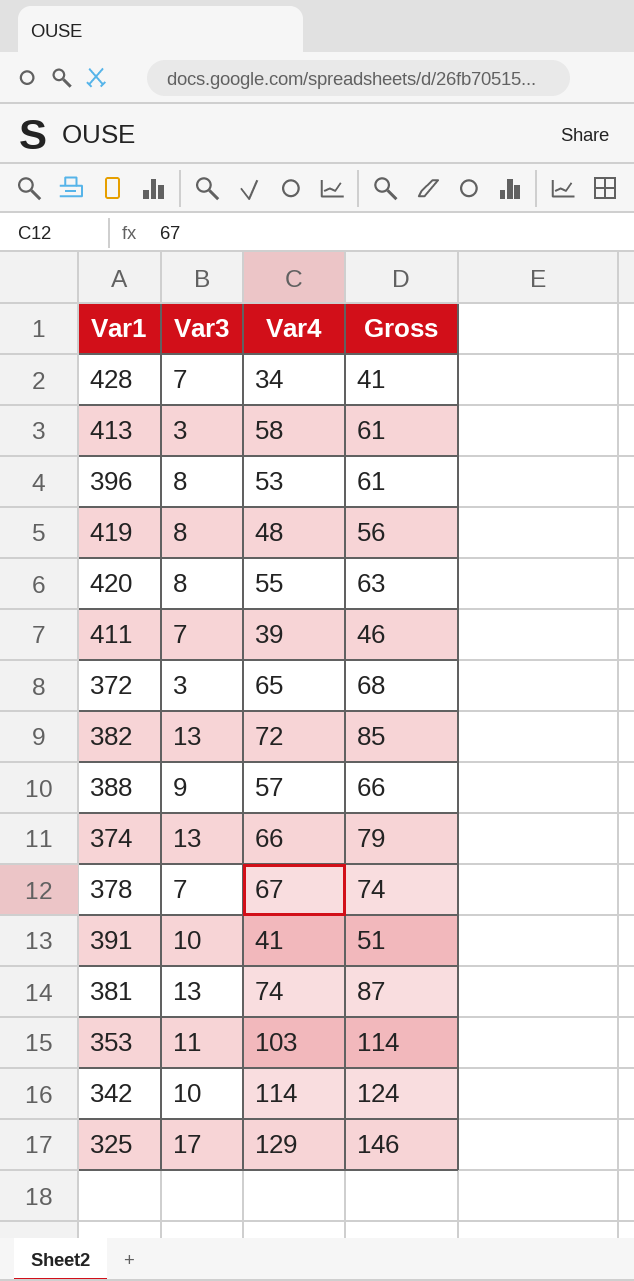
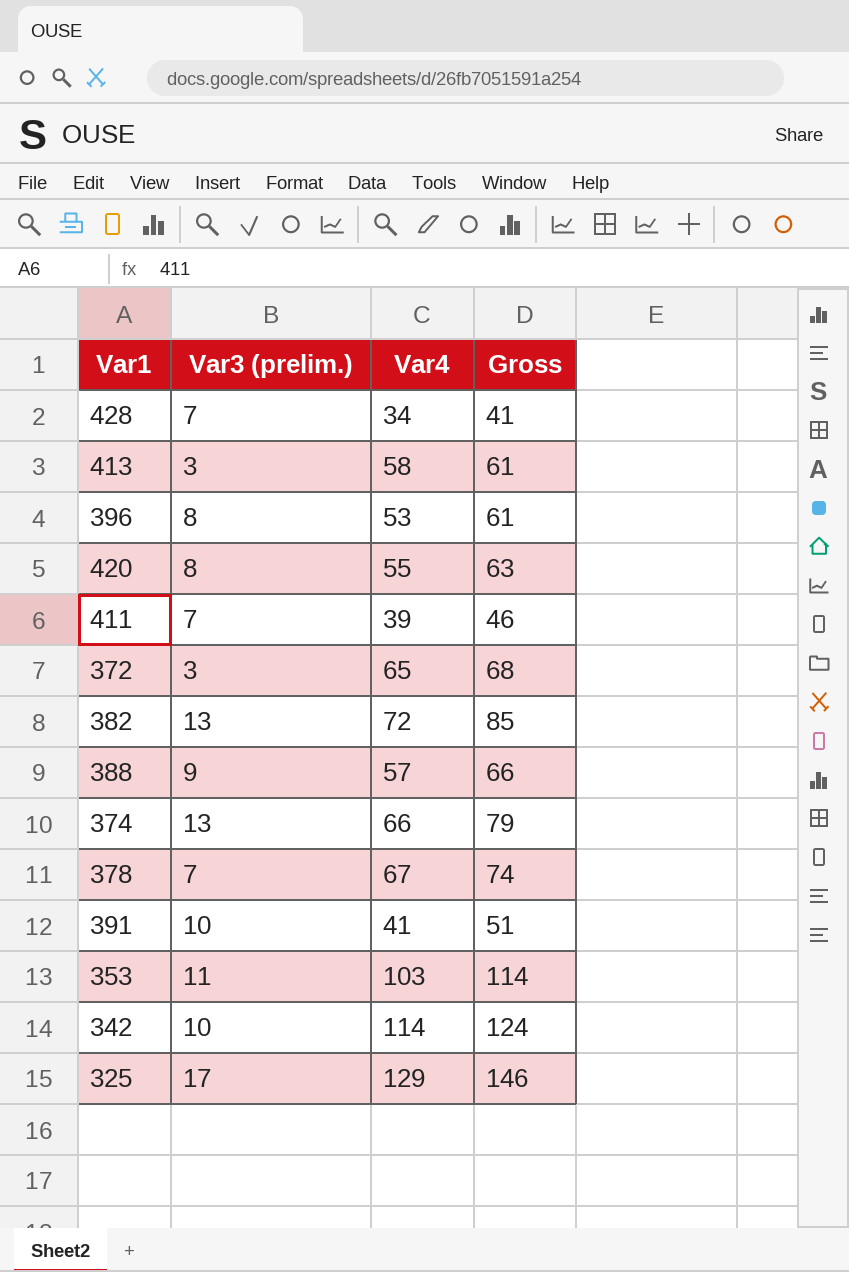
column name: Var3 -> Var3 (prelim.)
row 419: 8 | 48 | 56 -> none
row 381: 13 | 74 | 87 -> none

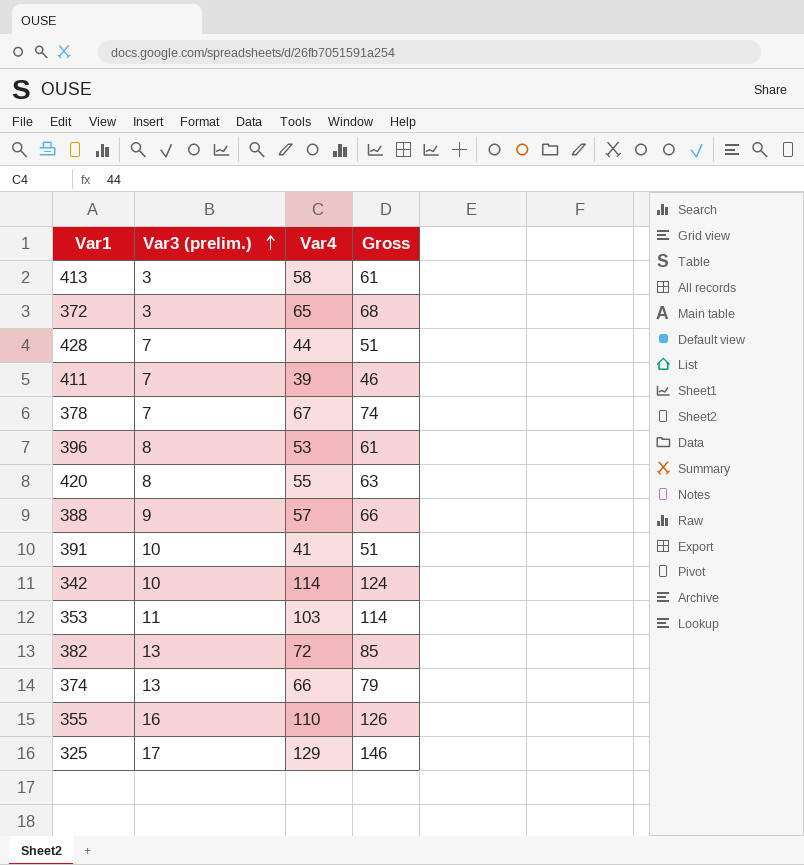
row order: none -> Var3 (prelim.) ascending
428 | Var4: 34 -> 44
428 | Gross: 41 -> 51
row 355: none -> 16 | 110 | 126

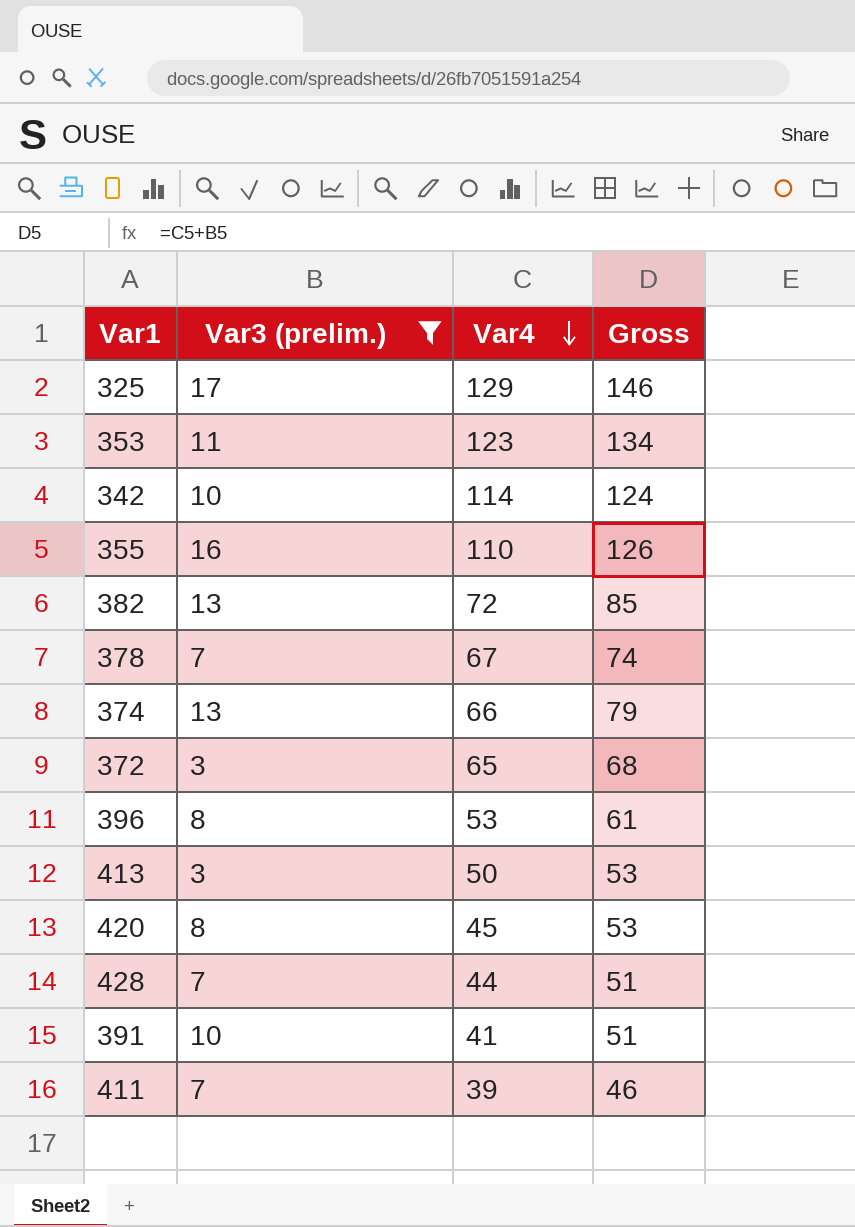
filter: none -> Var3 (prelim.) != 9
row order: Var3 (prelim.) ascending -> Var4 descending
353 | Var4: 103 -> 123
353 | Gross: 114 -> 134
413 | Var4: 58 -> 50
413 | Gross: 61 -> 53
420 | Var4: 55 -> 45
420 | Gross: 63 -> 53

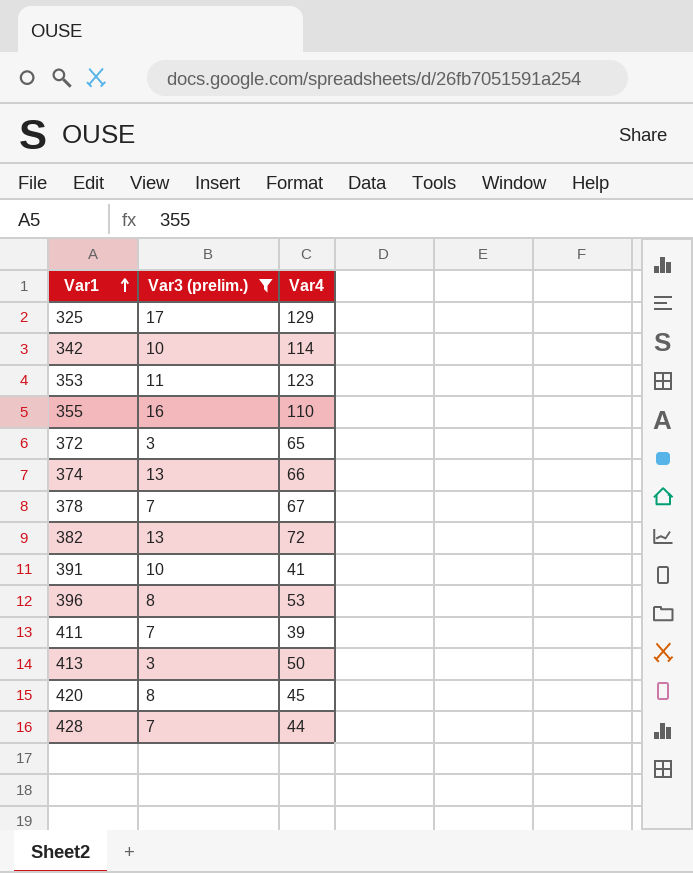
row order: Var4 descending -> Var1 ascending
column Gross | formula: [Var3 (prelim.)] + [Var4] -> none

